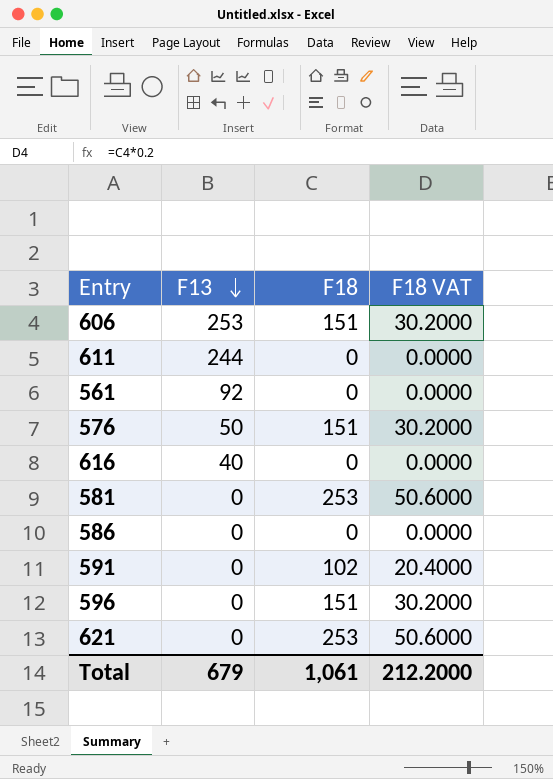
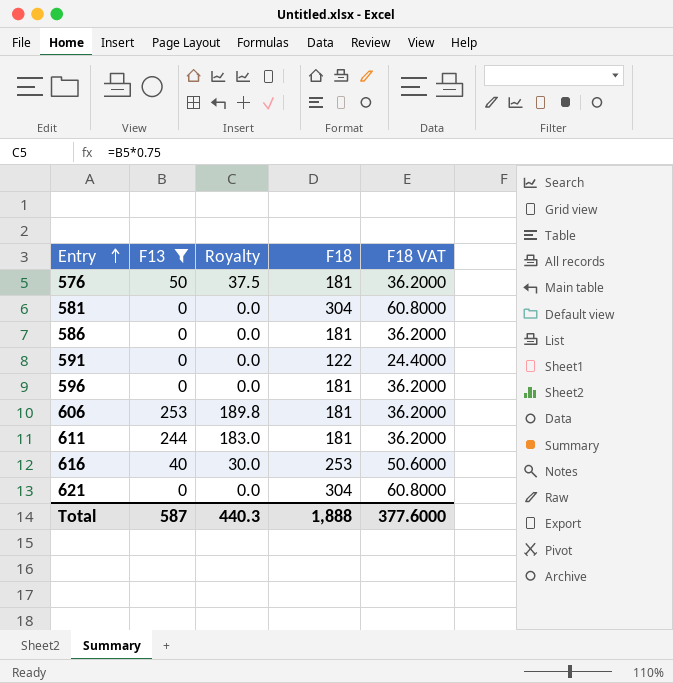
filter: none -> F13 != 92
row order: F13 descending -> Entry ascending
column Royalty | formula: none -> [F13] * 0.75
576 | F18: 151 -> 181
576 | F18 VAT: 30.2000 -> 36.2000
581 | F18: 253 -> 304
581 | F18 VAT: 50.6000 -> 60.8000
586 | F18: 0 -> 181
586 | F18 VAT: 0.0000 -> 36.2000
591 | F18: 102 -> 122
591 | F18 VAT: 20.4000 -> 24.4000
596 | F18: 151 -> 181
596 | F18 VAT: 30.2000 -> 36.2000
606 | F18: 151 -> 181
606 | F18 VAT: 30.2000 -> 36.2000
611 | F18: 0 -> 181
611 | F18 VAT: 0.0000 -> 36.2000
616 | F18: 0 -> 253
616 | F18 VAT: 0.0000 -> 50.6000
621 | F18: 253 -> 304
621 | F18 VAT: 50.6000 -> 60.8000
Total | F13: 679 -> 587
Total | F18: 1,061 -> 1,888
Total | F18 VAT: 212.2000 -> 377.6000

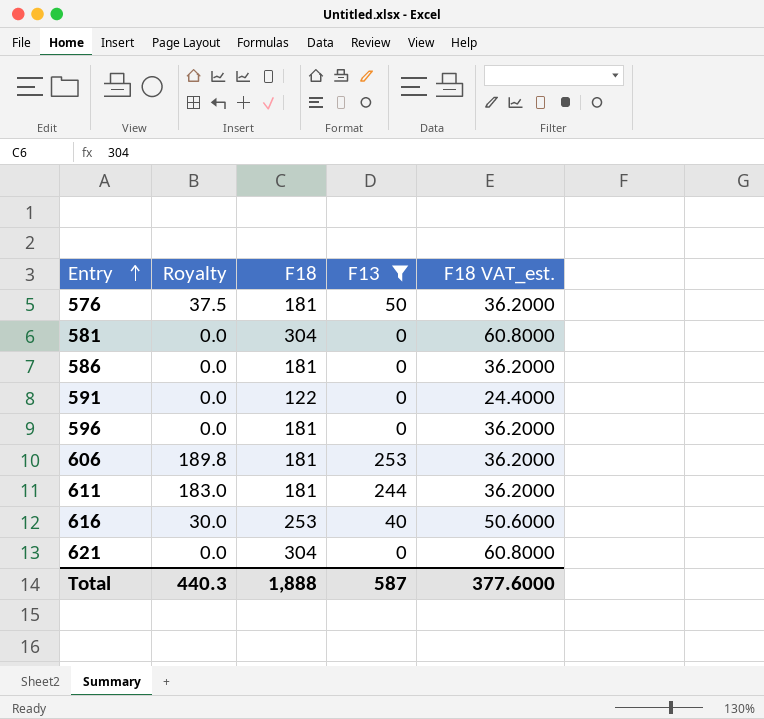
column F13 | position: 2 -> 4
column name: F18 VAT -> F18 VAT_est.

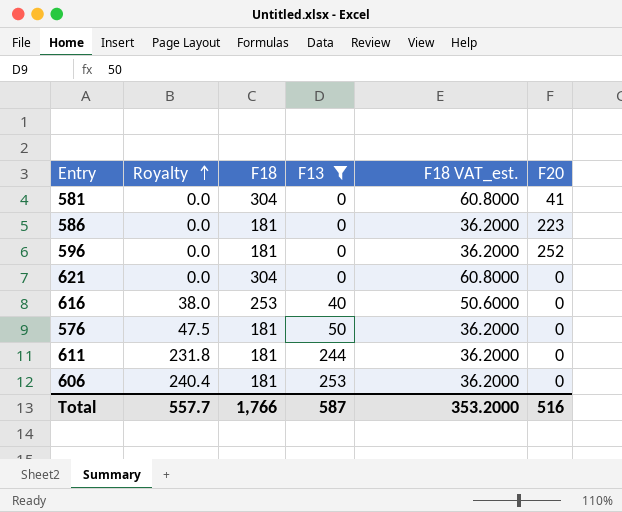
row order: Entry ascending -> Royalty ascending
column Royalty | formula: [F13] * 0.75 -> [F13] * 0.95
column F20 | position: none -> 6
row 591: 0.0 | 122 | 0 | 24.4000 -> none
Total | Royalty: 440.3 -> 557.7
Total | F18: 1,888 -> 1,766
Total | F18 VAT_est.: 377.6000 -> 353.2000

